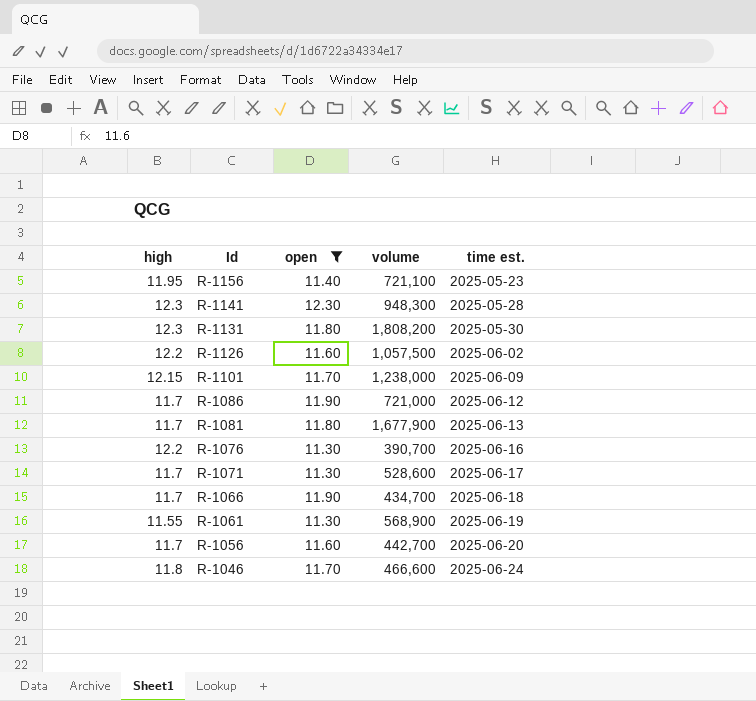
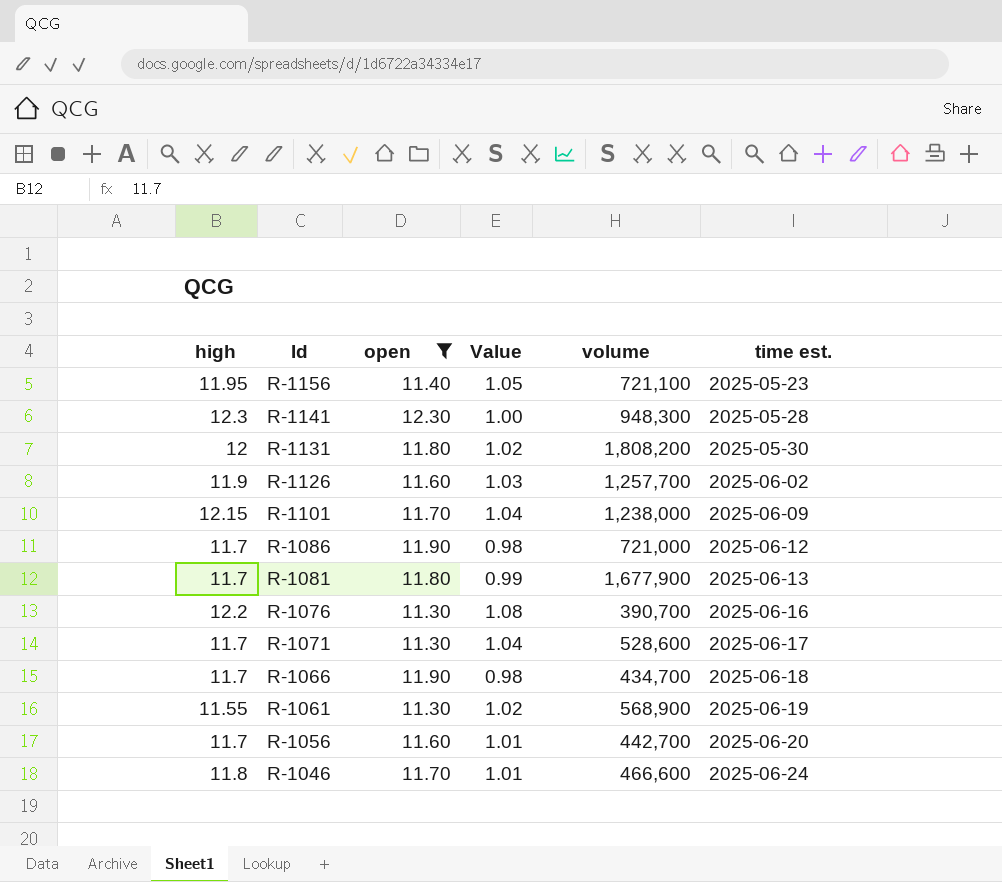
column Value | formula: none -> [high] / [open]
R-1131 | high: 12.3 -> 12
R-1126 | high: 12.2 -> 11.9
R-1126 | volume: 1,057,500 -> 1,257,700

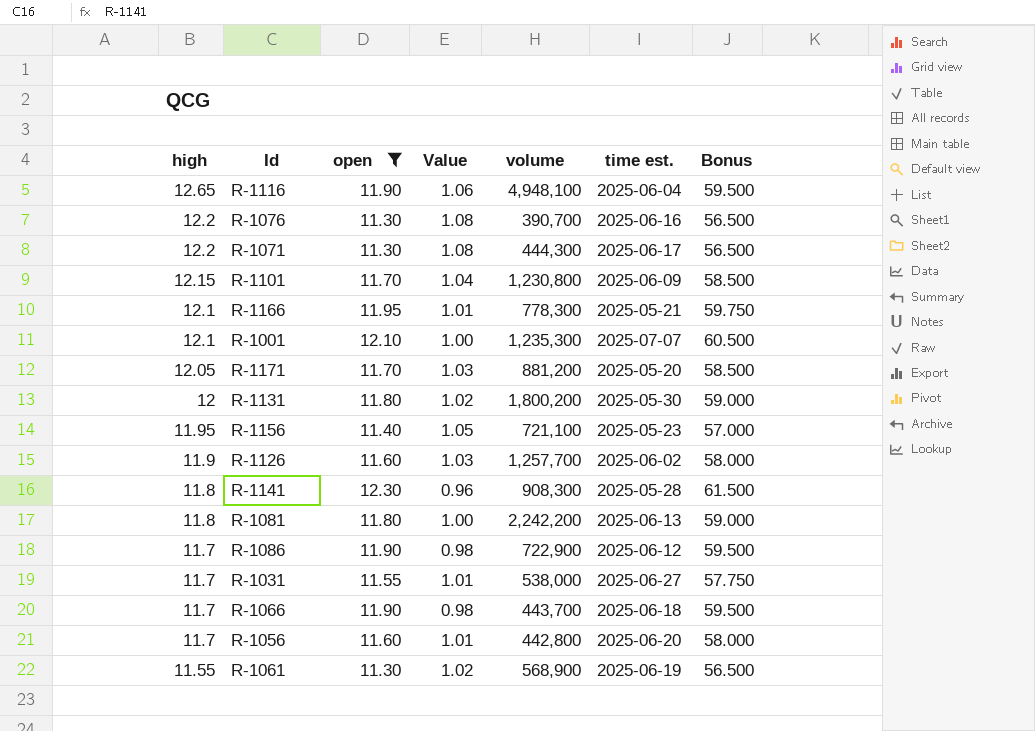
row order: Id descending -> high descending
column Bonus | formula: none -> [open] * 5
row R-1046: 11.8 | 11.70 | 1.01 | 466,600 | 2025-06-24 -> none
row R-1116: none -> 12.65 | 11.90 | 1.06 | 4,948,100 | 2025-06-04 | 59.500
R-1071 | high: 11.7 -> 12.2
R-1071 | Value: 1.04 -> 1.08
R-1071 | volume: 528,600 -> 444,300
R-1101 | volume: 1,238,000 -> 1,230,800
row R-1166: none -> 12.1 | 11.95 | 1.01 | 778,300 | 2025-05-21 | 59.750
row R-1001: none -> 12.1 | 12.10 | 1.00 | 1,235,300 | 2025-07-07 | 60.500
row R-1171: none -> 12.05 | 11.70 | 1.03 | 881,200 | 2025-05-20 | 58.500
R-1131 | volume: 1,808,200 -> 1,800,200
R-1141 | high: 12.3 -> 11.8
R-1141 | Value: 1.00 -> 0.96
R-1141 | volume: 948,300 -> 908,300
R-1081 | high: 11.7 -> 11.8
R-1081 | Value: 0.99 -> 1.00
R-1081 | volume: 1,677,900 -> 2,242,200
R-1086 | volume: 721,000 -> 722,900
row R-1031: none -> 11.7 | 11.55 | 1.01 | 538,000 | 2025-06-27 | 57.750
R-1066 | volume: 434,700 -> 443,700
R-1056 | volume: 442,700 -> 442,800

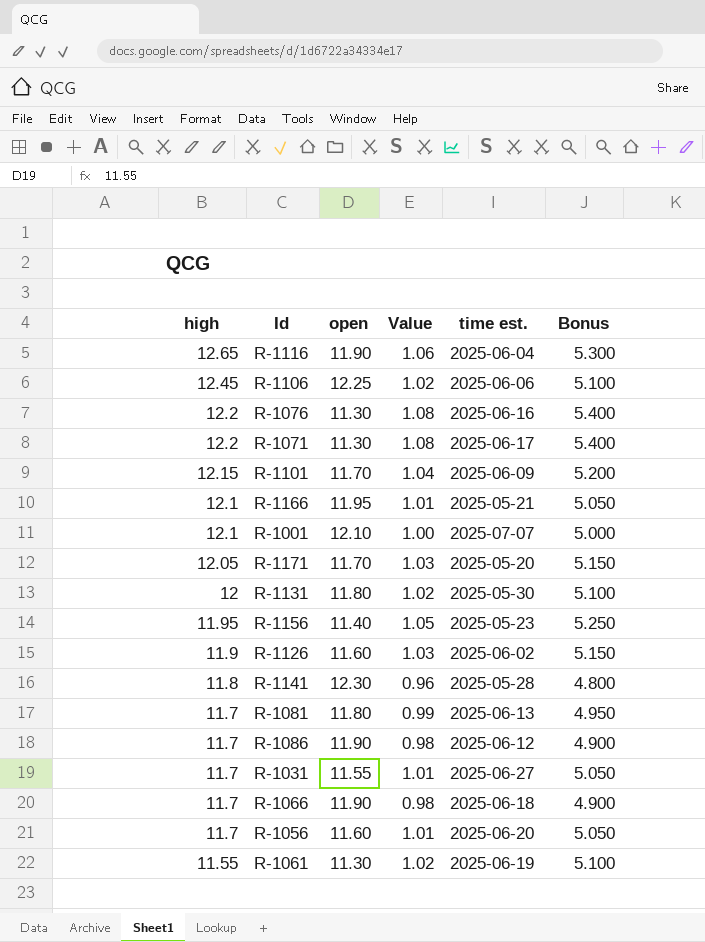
filter: open != 12.25 -> none
column volume | position: 5 -> none
column Bonus | formula: [open] * 5 -> [Value] * 5
R-1081 | high: 11.8 -> 11.7
R-1081 | Value: 1.00 -> 0.99

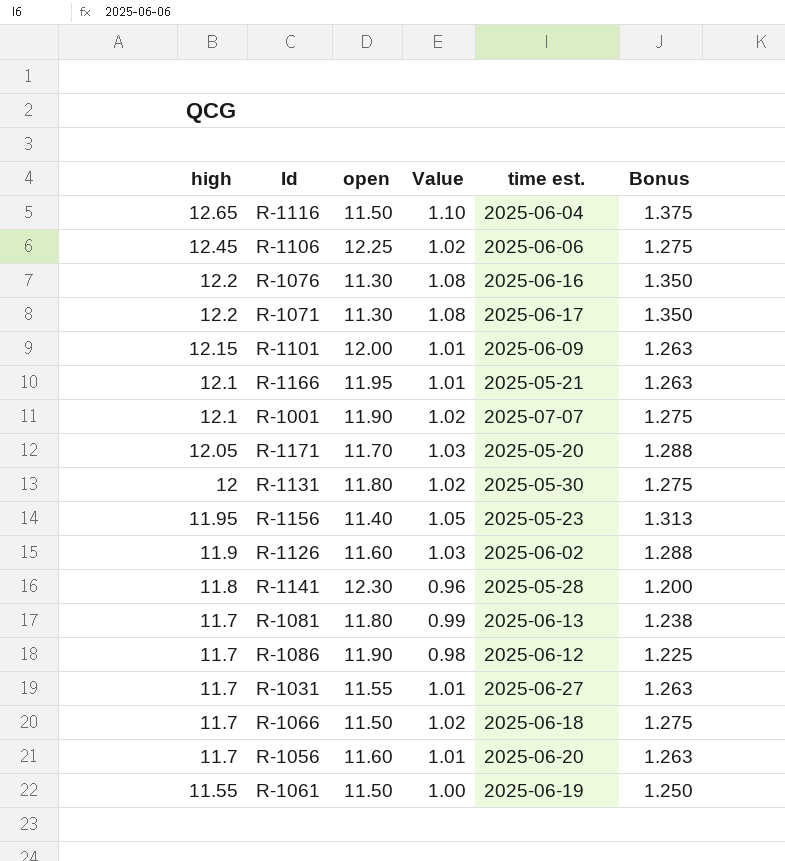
column Bonus | formula: [Value] * 5 -> [Value] * 1.25
R-1116 | open: 11.90 -> 11.50
R-1116 | Value: 1.06 -> 1.10
R-1101 | open: 11.70 -> 12.00
R-1101 | Value: 1.04 -> 1.01
R-1001 | open: 12.10 -> 11.90
R-1001 | Value: 1.00 -> 1.02
R-1066 | open: 11.90 -> 11.50
R-1066 | Value: 0.98 -> 1.02
R-1061 | open: 11.30 -> 11.50
R-1061 | Value: 1.02 -> 1.00

